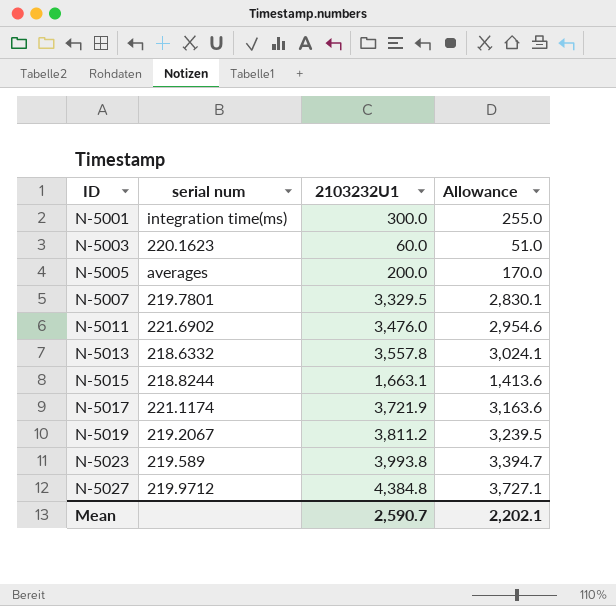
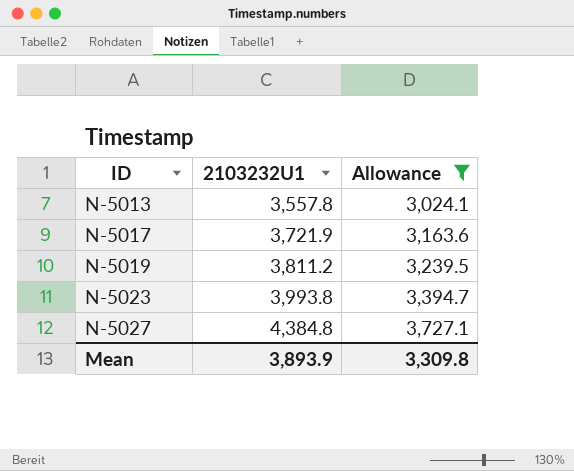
filter: none -> Allowance >= 3,024.1
column serial num | position: 2 -> none
Mean | 2103232U1: 2,590.7 -> 3,893.9
Mean | Allowance: 2,202.1 -> 3,309.8

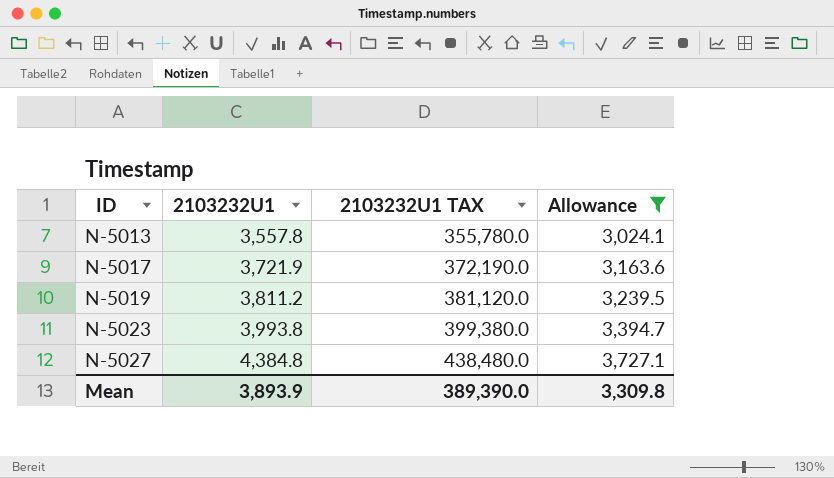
column 2103232U1 TAX | formula: none -> [2103232U1] * 100

